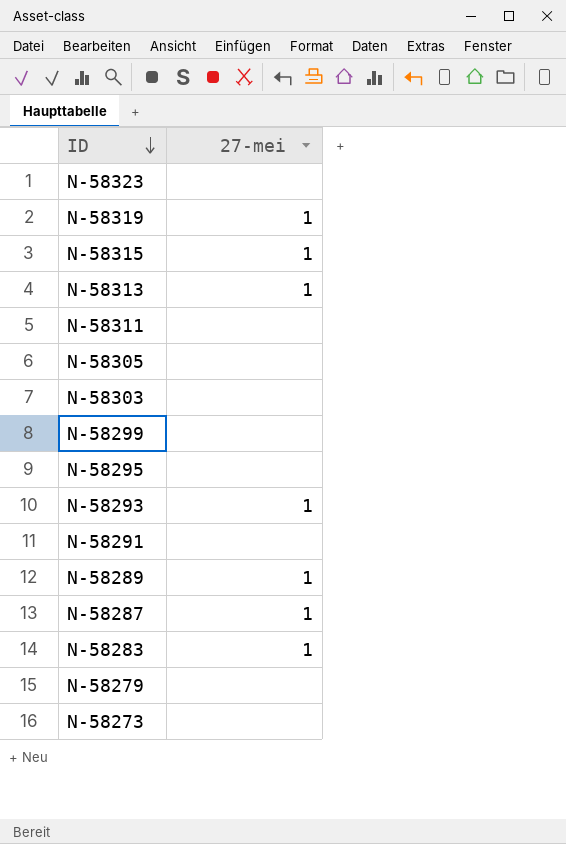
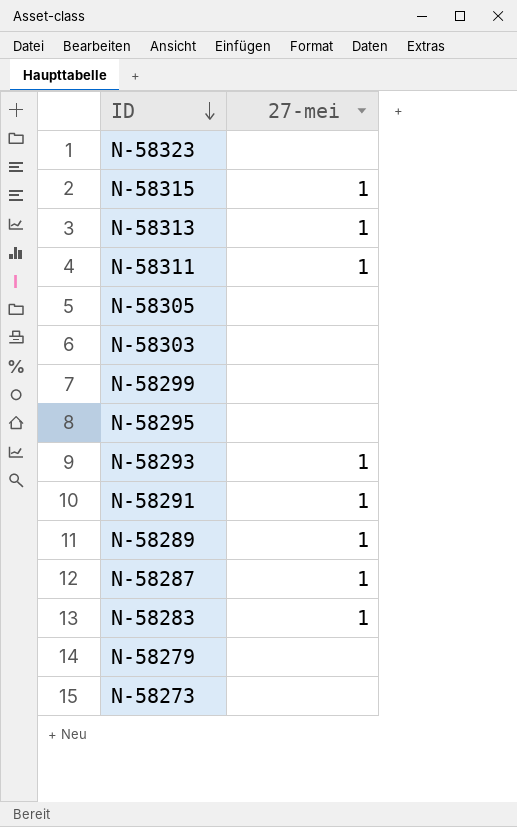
row N-58319: 1 -> none
N-58311 | 27-mei: none -> 1
N-58291 | 27-mei: none -> 1

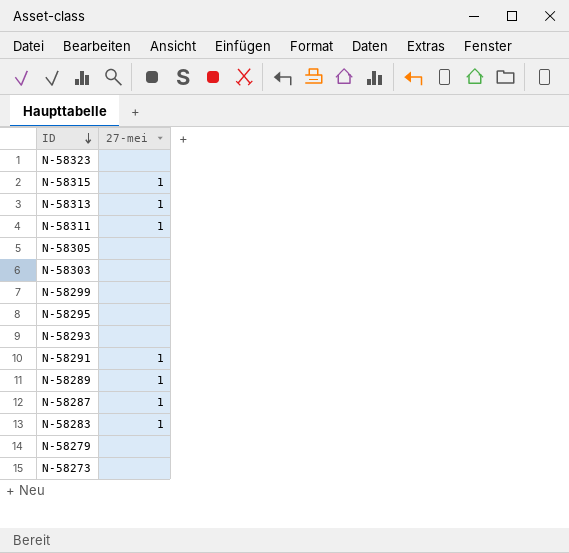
N-58293 | 27-mei: 1 -> none

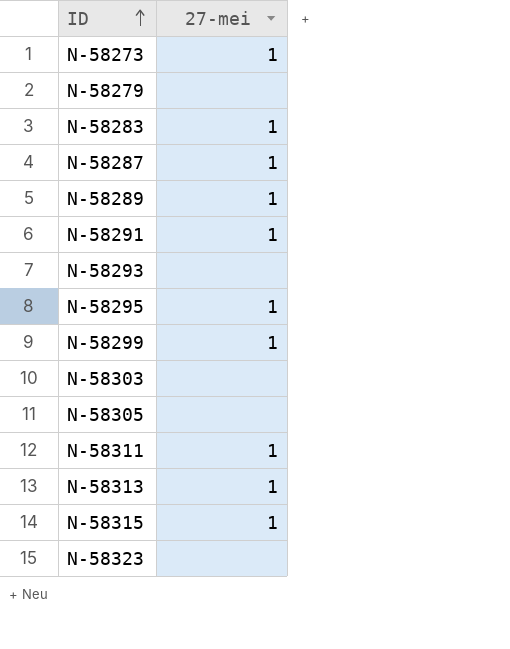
row order: ID descending -> ID ascending
N-58273 | 27-mei: none -> 1
N-58295 | 27-mei: none -> 1
N-58299 | 27-mei: none -> 1

